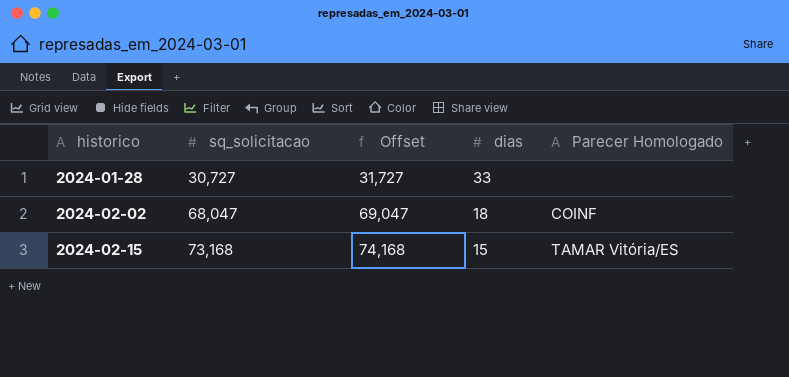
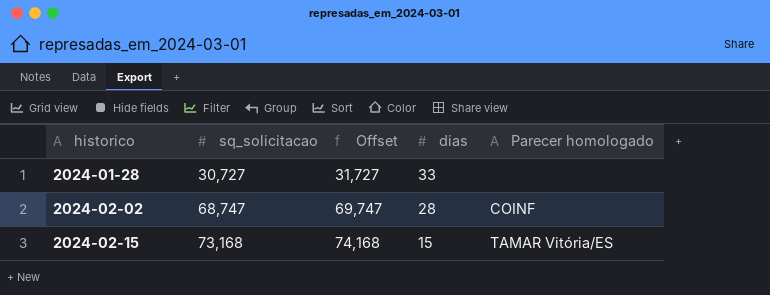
column name: Parecer Homologado -> Parecer homologado
2024-02-02 | sq_solicitacao: 68,047 -> 68,747
2024-02-02 | Offset: 69,047 -> 69,747
2024-02-02 | dias: 18 -> 28

